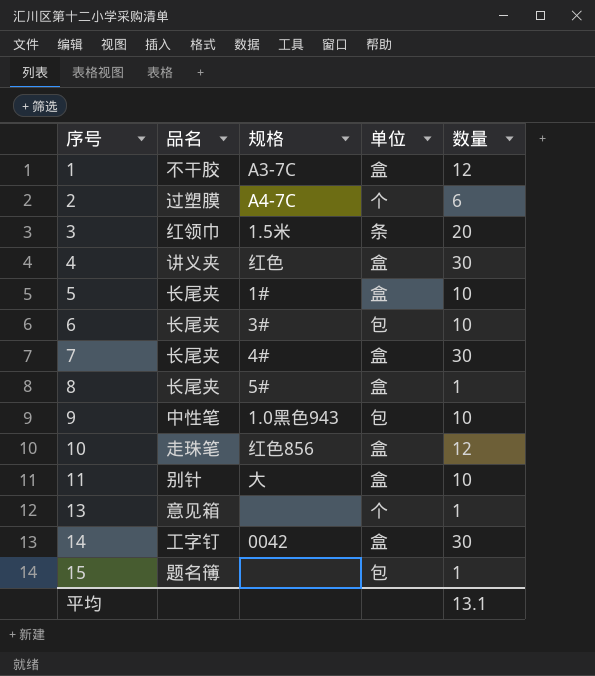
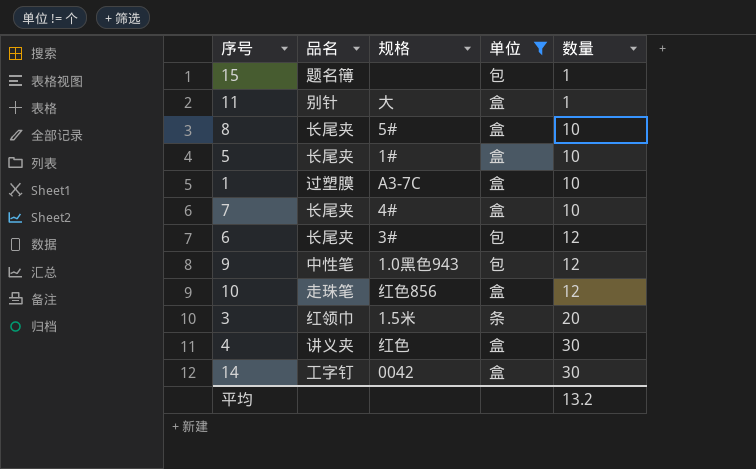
filter: none -> 单位 != 个
row order: 序号 ascending -> 数量 ascending
11 | 数量: 10 -> 1
8 | 数量: 1 -> 10
1 | 品名: 不干胶 -> 过塑膜
1 | 数量: 12 -> 10
7 | 数量: 30 -> 10
6 | 数量: 10 -> 12
9 | 数量: 10 -> 12
平均 | 数量: 13.1 -> 13.2

